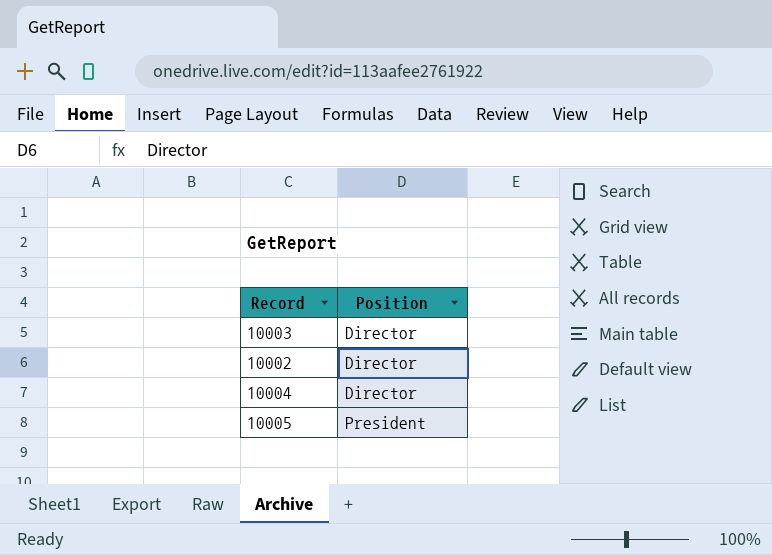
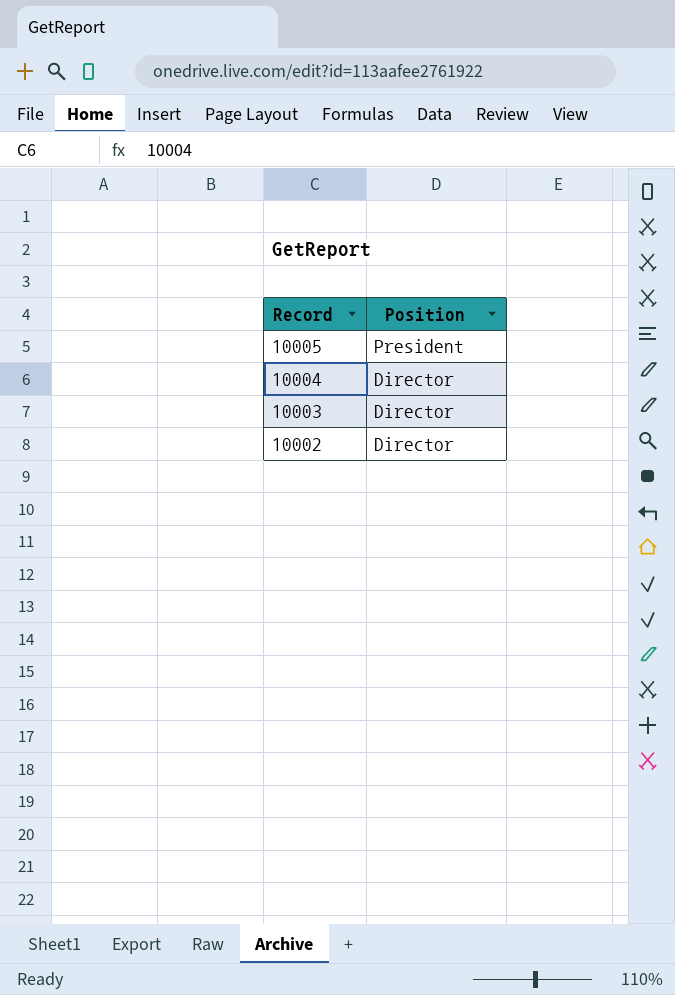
row order: Position ascending -> Record descending

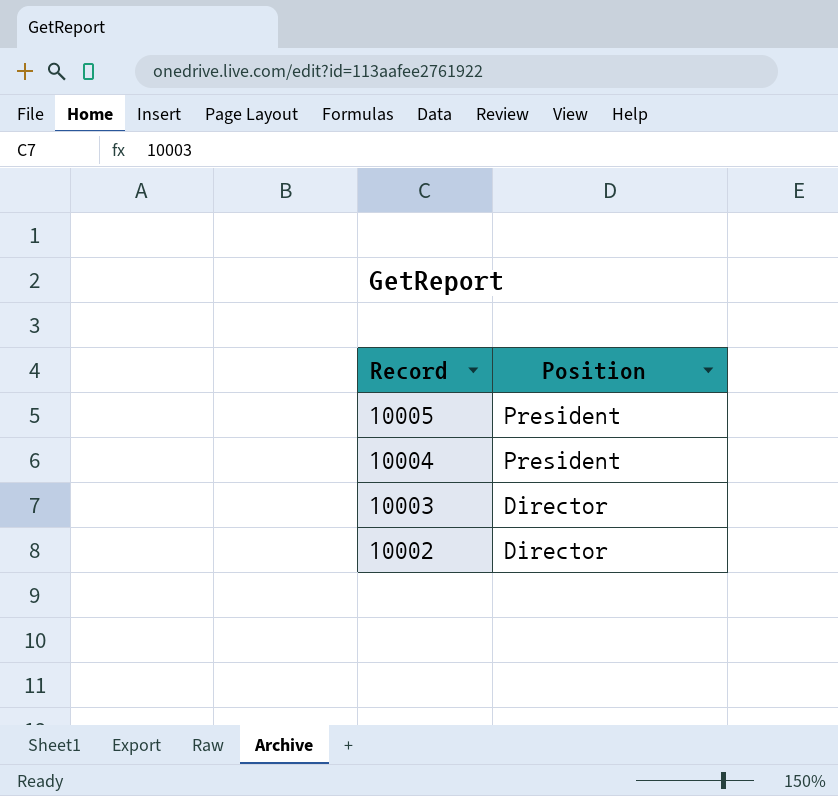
10004 | Position: Director -> President

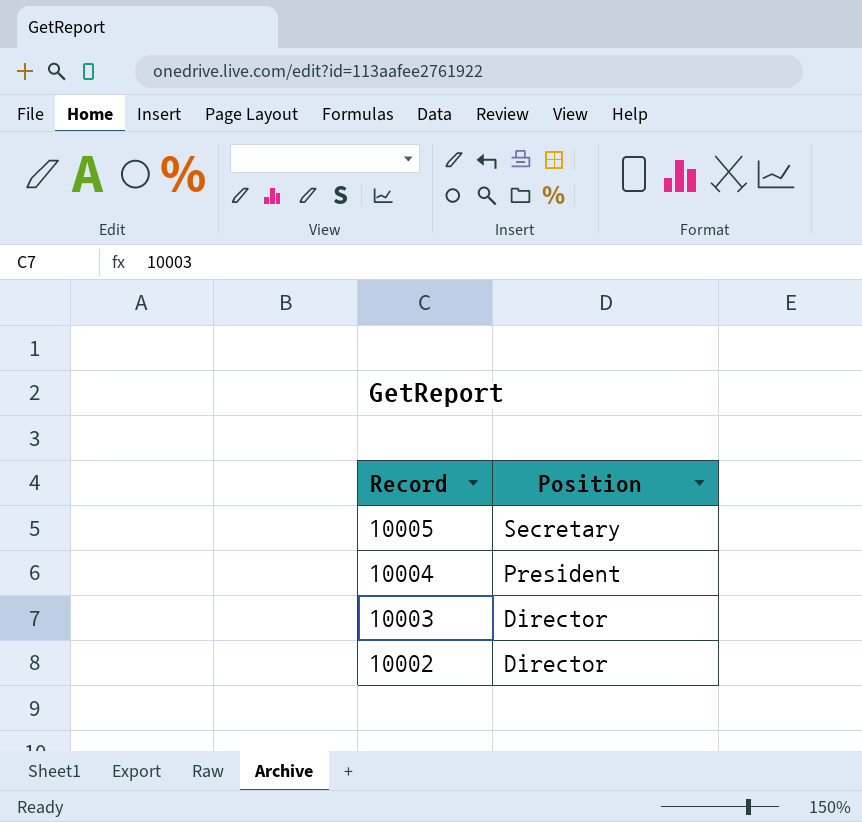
10005 | Position: President -> Secretary

